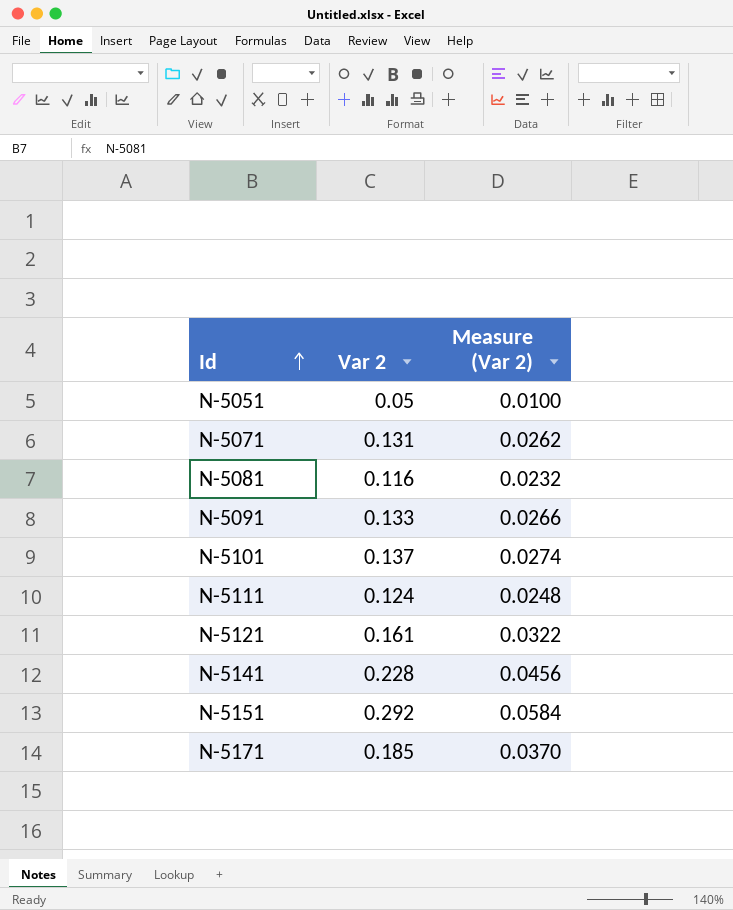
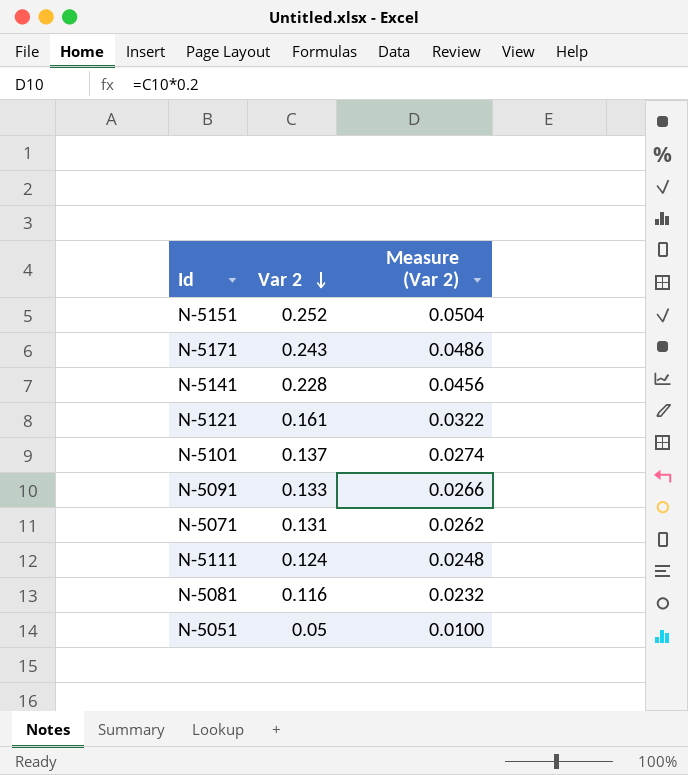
row order: Id ascending -> Var 2 descending
N-5151 | Var 2: 0.292 -> 0.252
N-5151 | Measure (Var 2): 0.0584 -> 0.0504
N-5171 | Var 2: 0.185 -> 0.243
N-5171 | Measure (Var 2): 0.0370 -> 0.0486

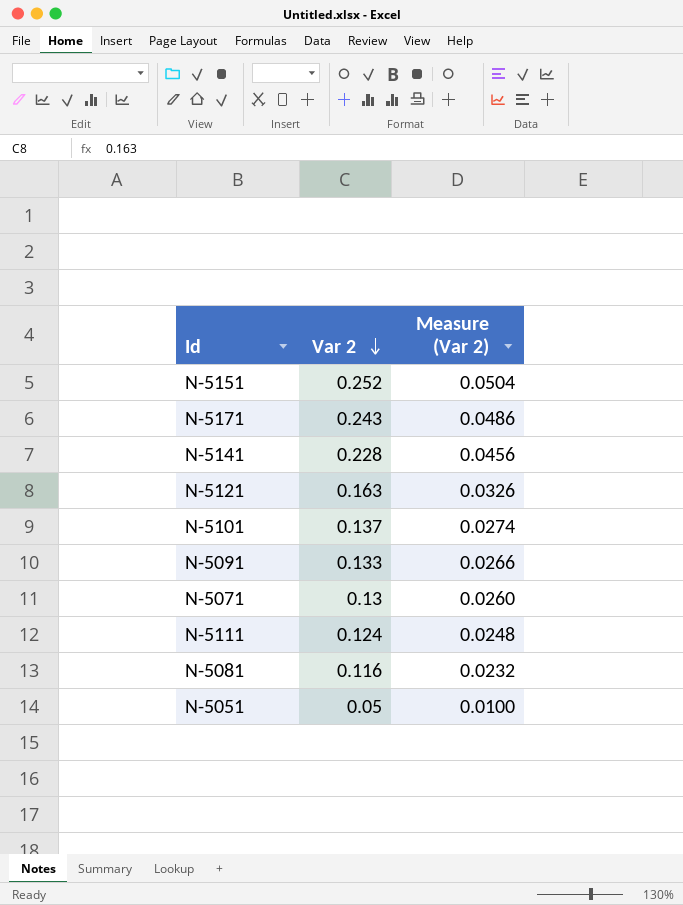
N-5121 | Var 2: 0.161 -> 0.163
N-5121 | Measure (Var 2): 0.0322 -> 0.0326
N-5071 | Var 2: 0.131 -> 0.13
N-5071 | Measure (Var 2): 0.0262 -> 0.0260

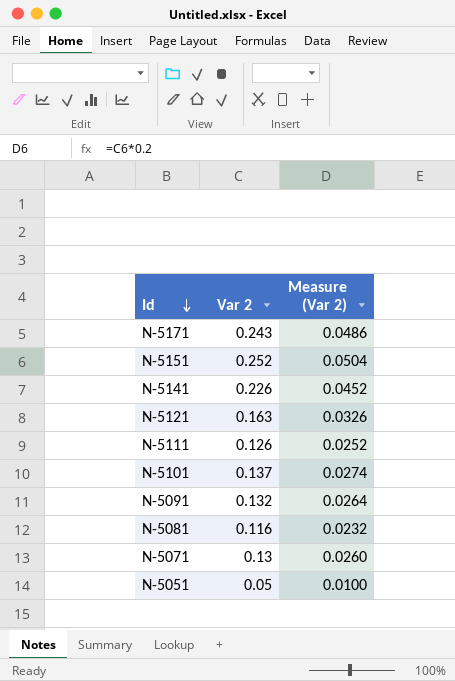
row order: Var 2 descending -> Id descending
N-5141 | Var 2: 0.228 -> 0.226
N-5141 | Measure (Var 2): 0.0456 -> 0.0452
N-5111 | Var 2: 0.124 -> 0.126
N-5111 | Measure (Var 2): 0.0248 -> 0.0252
N-5091 | Var 2: 0.133 -> 0.132
N-5091 | Measure (Var 2): 0.0266 -> 0.0264

